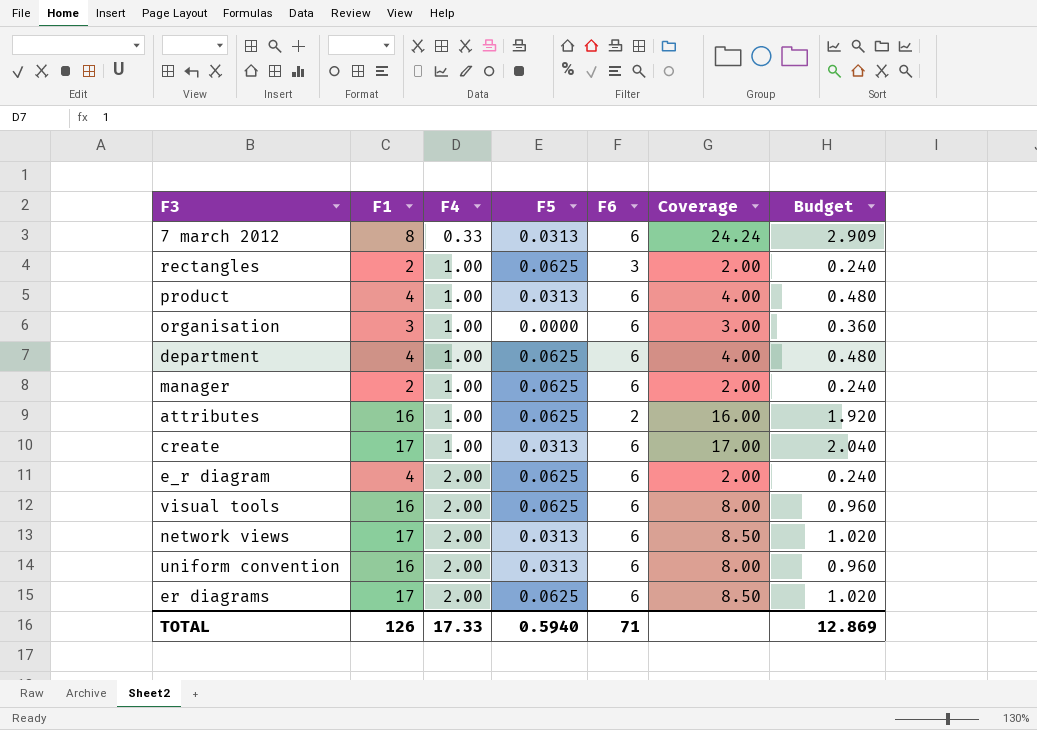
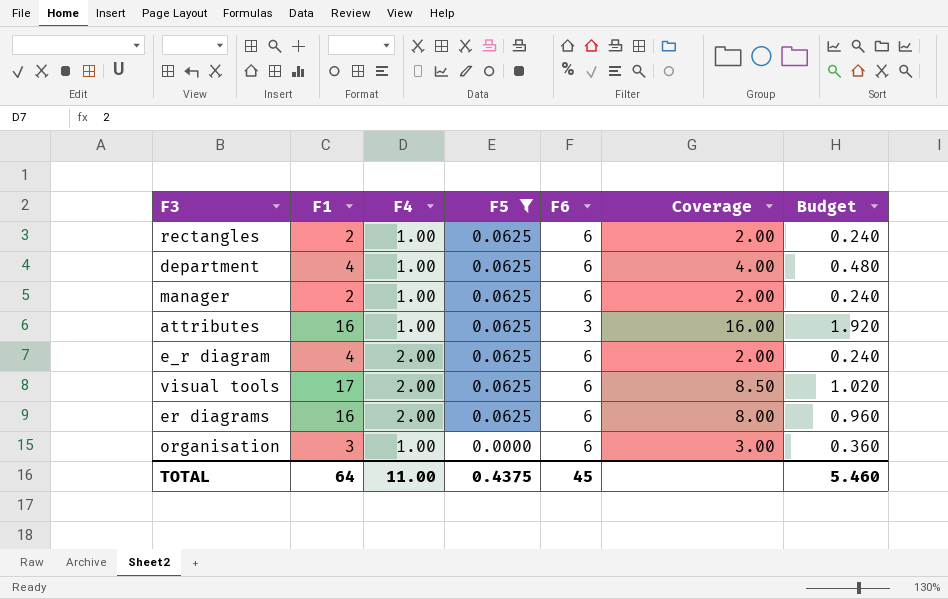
filter: none -> F5 != 0.0313
row order: F4 ascending -> F5 descending
rectangles | F6: 3 -> 6
attributes | F6: 2 -> 3
visual tools | F1: 16 -> 17
visual tools | Coverage: 8.00 -> 8.50
visual tools | Budget: 0.960 -> 1.020
er diagrams | F1: 17 -> 16
er diagrams | Coverage: 8.50 -> 8.00
er diagrams | Budget: 1.020 -> 0.960
TOTAL | F1: 126 -> 64
TOTAL | F4: 17.33 -> 11.00
TOTAL | F5: 0.5940 -> 0.4375
TOTAL | F6: 71 -> 45
TOTAL | Budget: 12.869 -> 5.460

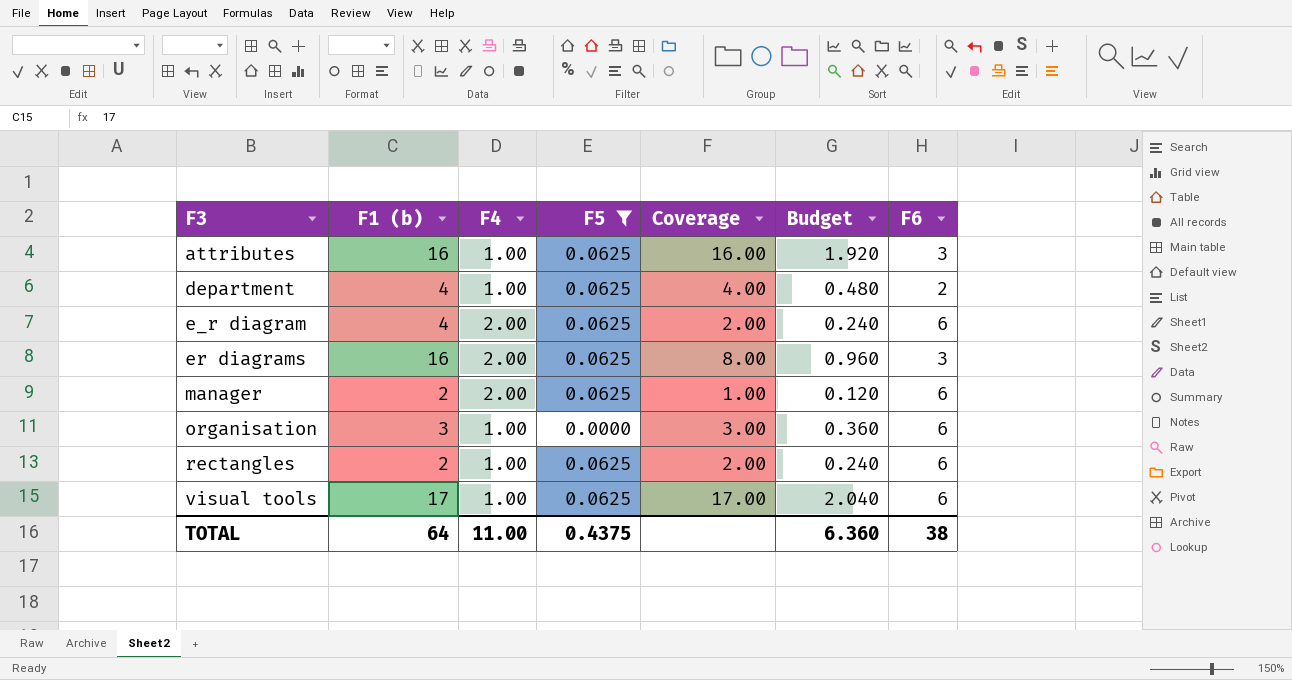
row order: F5 descending -> F3 ascending
column name: F1 -> F1 (b)
column F6 | position: 5 -> 7
department | F6: 6 -> 2
er diagrams | F6: 6 -> 3
manager | F4: 1.00 -> 2.00
manager | Coverage: 2.00 -> 1.00
manager | Budget: 0.240 -> 0.120
visual tools | F4: 2.00 -> 1.00
visual tools | Coverage: 8.50 -> 17.00
visual tools | Budget: 1.020 -> 2.040
TOTAL | Budget: 5.460 -> 6.360
TOTAL | F6: 45 -> 38

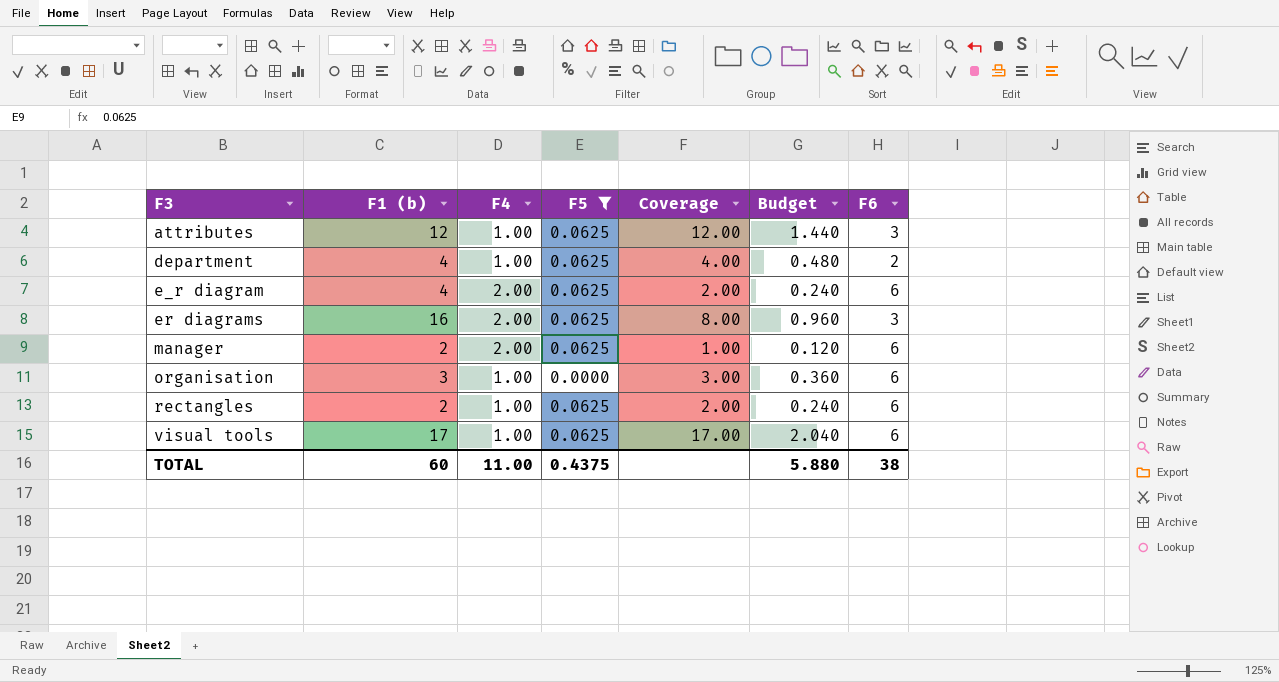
attributes | F1 (b): 16 -> 12
attributes | Coverage: 16.00 -> 12.00
attributes | Budget: 1.920 -> 1.440
TOTAL | F1 (b): 64 -> 60
TOTAL | Budget: 6.360 -> 5.880

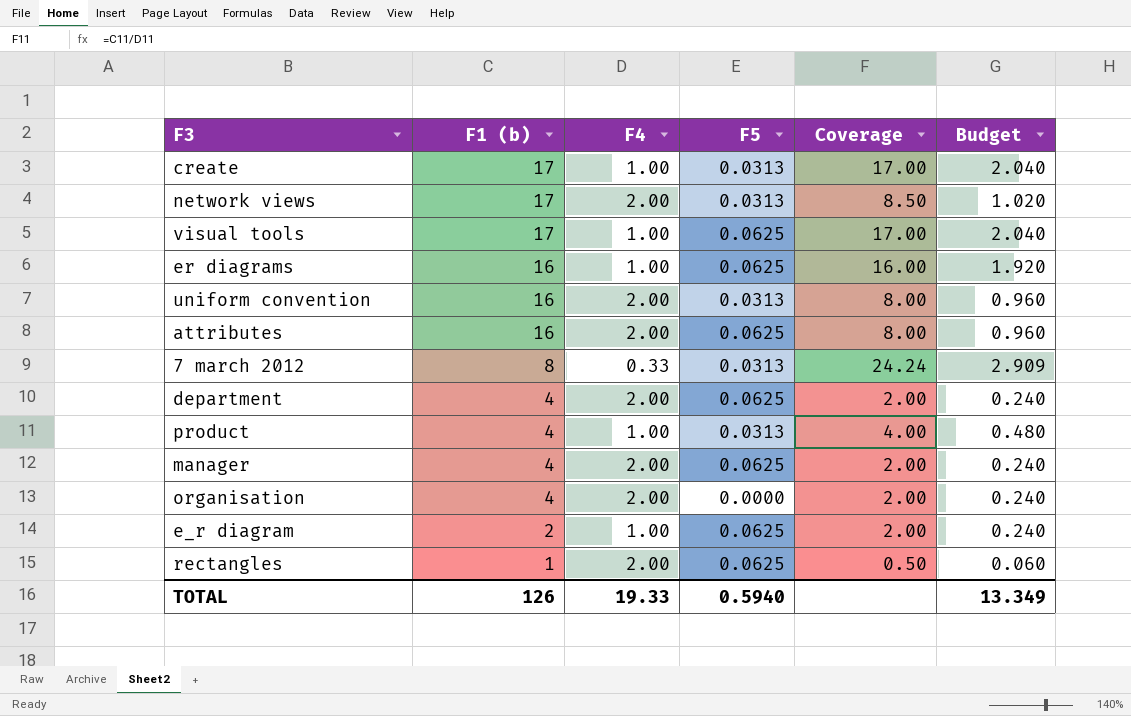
filter: F5 != 0.0313 -> none
row order: F3 ascending -> F1 (b) descending
column F6 | position: 7 -> none
er diagrams | F4: 2.00 -> 1.00
er diagrams | Coverage: 8.00 -> 16.00
er diagrams | Budget: 0.960 -> 1.920
attributes | F1 (b): 12 -> 16
attributes | F4: 1.00 -> 2.00
attributes | Coverage: 12.00 -> 8.00
attributes | Budget: 1.440 -> 0.960
department | F4: 1.00 -> 2.00
department | Coverage: 4.00 -> 2.00
department | Budget: 0.480 -> 0.240
manager | F1 (b): 2 -> 4
manager | Coverage: 1.00 -> 2.00
manager | Budget: 0.120 -> 0.240
organisation | F1 (b): 3 -> 4
organisation | F4: 1.00 -> 2.00
organisation | Coverage: 3.00 -> 2.00
organisation | Budget: 0.360 -> 0.240
e_r diagram | F1 (b): 4 -> 2
e_r diagram | F4: 2.00 -> 1.00
rectangles | F1 (b): 2 -> 1
rectangles | F4: 1.00 -> 2.00
rectangles | Coverage: 2.00 -> 0.50
rectangles | Budget: 0.240 -> 0.060
TOTAL | F1 (b): 60 -> 126
TOTAL | F4: 11.00 -> 19.33
TOTAL | F5: 0.4375 -> 0.5940
TOTAL | Budget: 5.880 -> 13.349

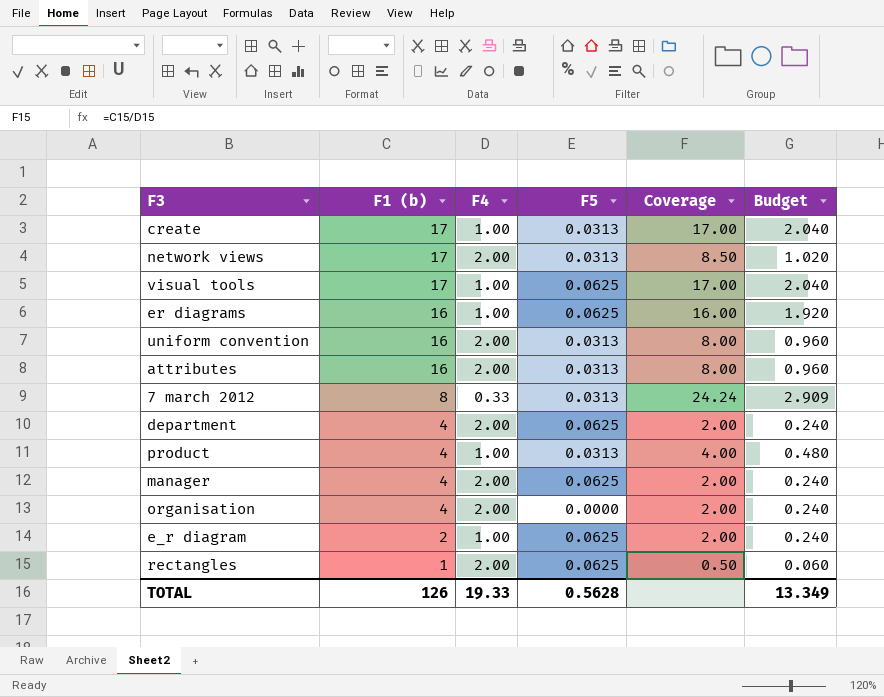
attributes | F5: 0.0625 -> 0.0313
TOTAL | F5: 0.5940 -> 0.5628

